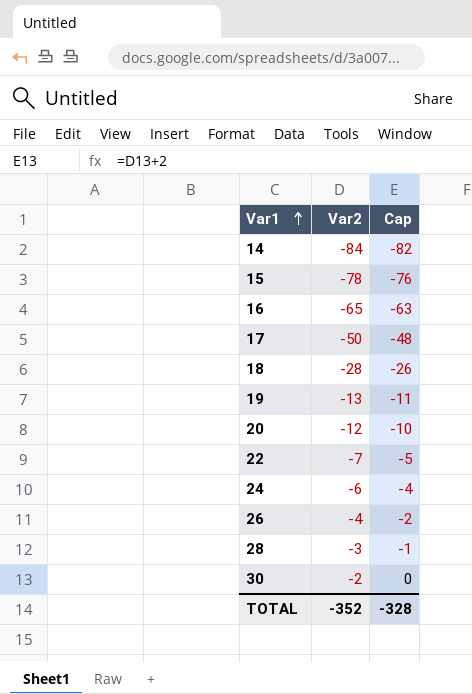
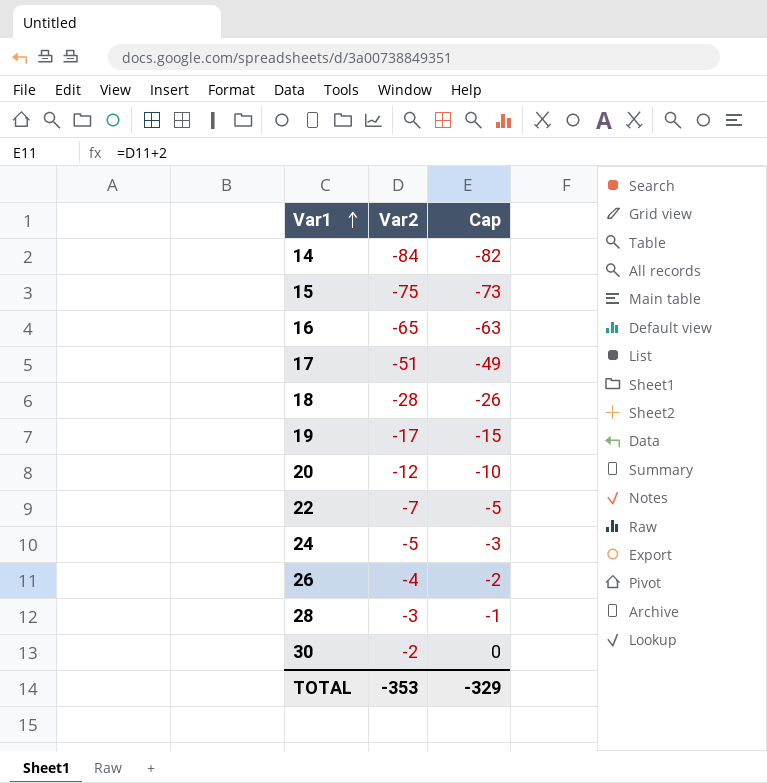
15 | Var2: -78 -> -75
15 | Cap: -76 -> -73
17 | Var2: -50 -> -51
17 | Cap: -48 -> -49
19 | Var2: -13 -> -17
19 | Cap: -11 -> -15
24 | Var2: -6 -> -5
24 | Cap: -4 -> -3
TOTAL | Var2: -352 -> -353
TOTAL | Cap: -328 -> -329

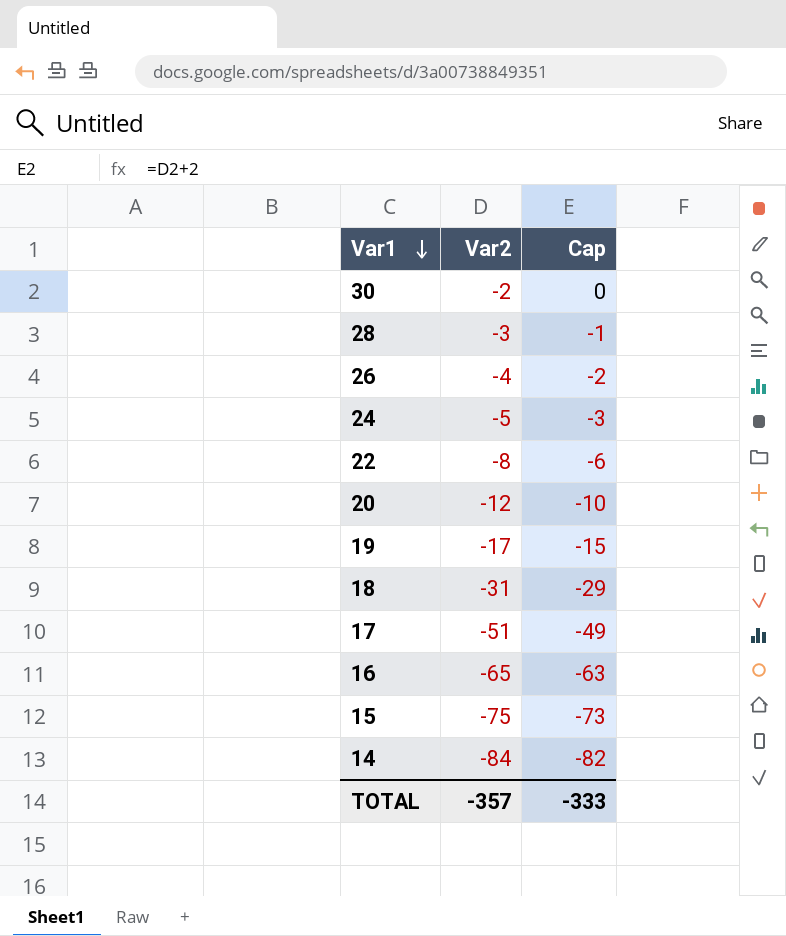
row order: Var1 ascending -> Var1 descending
22 | Var2: -7 -> -8
22 | Cap: -5 -> -6
18 | Var2: -28 -> -31
18 | Cap: -26 -> -29
TOTAL | Var2: -353 -> -357
TOTAL | Cap: -329 -> -333

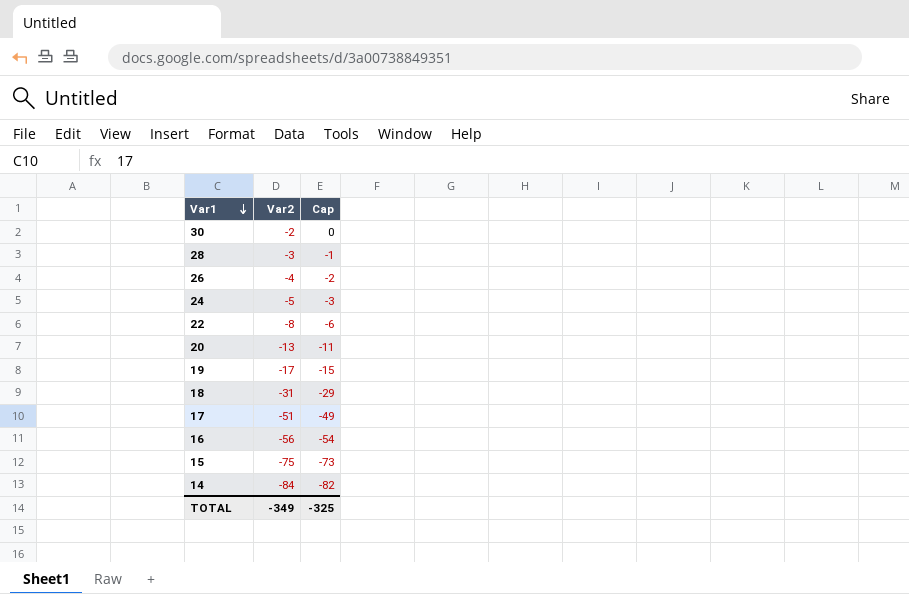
20 | Var2: -12 -> -13
20 | Cap: -10 -> -11
16 | Var2: -65 -> -56
16 | Cap: -63 -> -54
TOTAL | Var2: -357 -> -349
TOTAL | Cap: -333 -> -325

